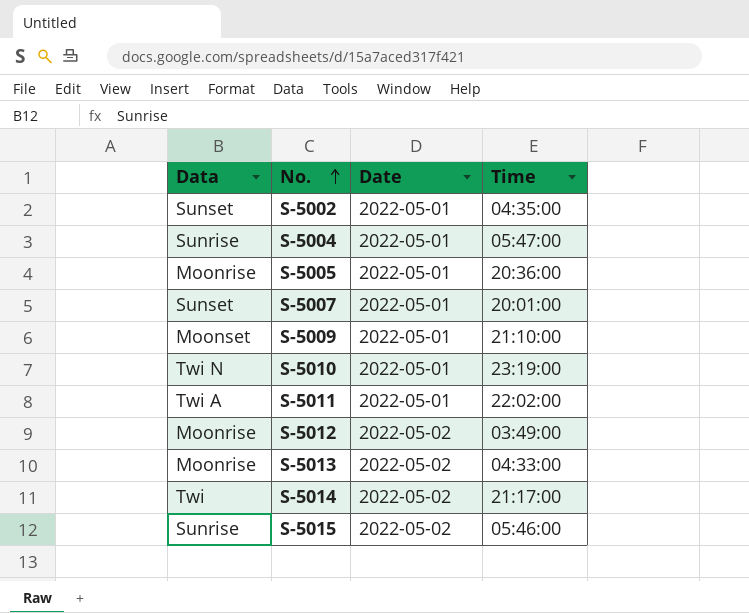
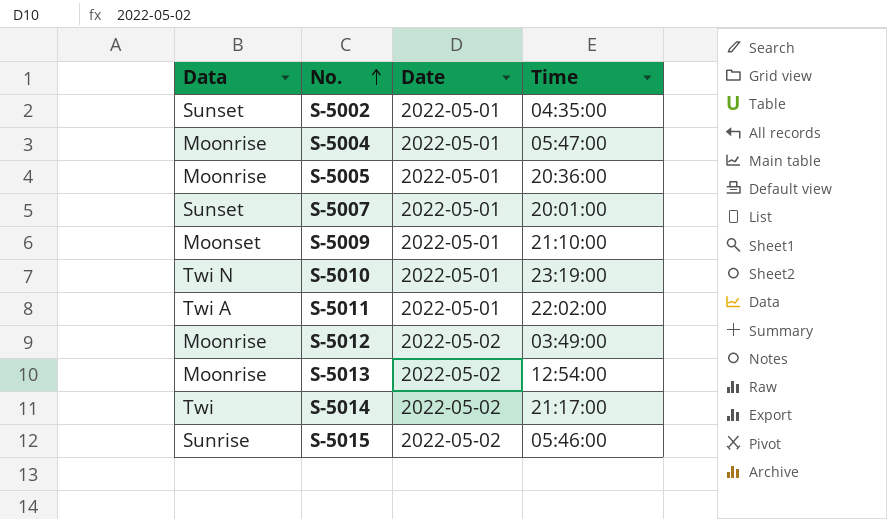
S-5004 | Data: Sunrise -> Moonrise
S-5013 | Time: 04:33:00 -> 12:54:00

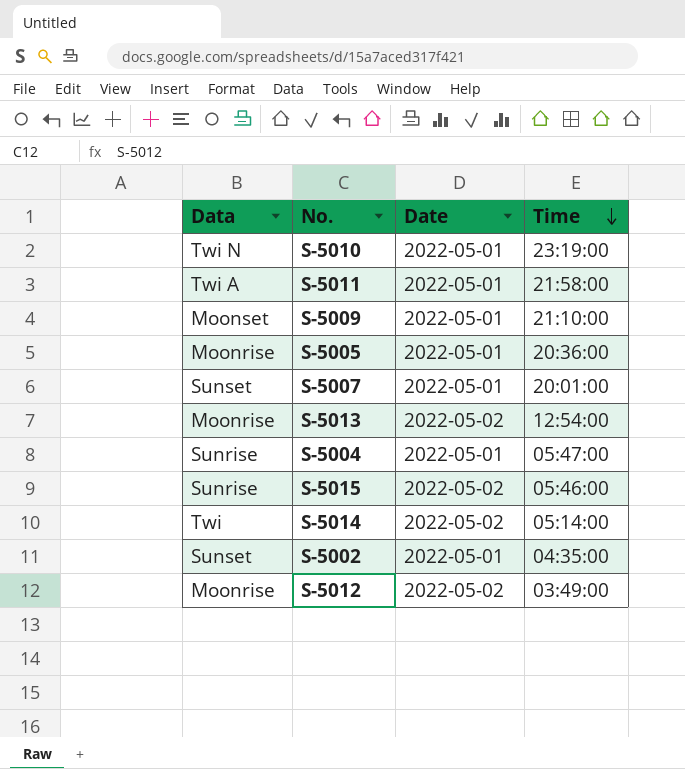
row order: No. ascending -> Time descending
S-5011 | Time: 22:02:00 -> 21:58:00
S-5004 | Data: Moonrise -> Sunrise
S-5014 | Time: 21:17:00 -> 05:14:00

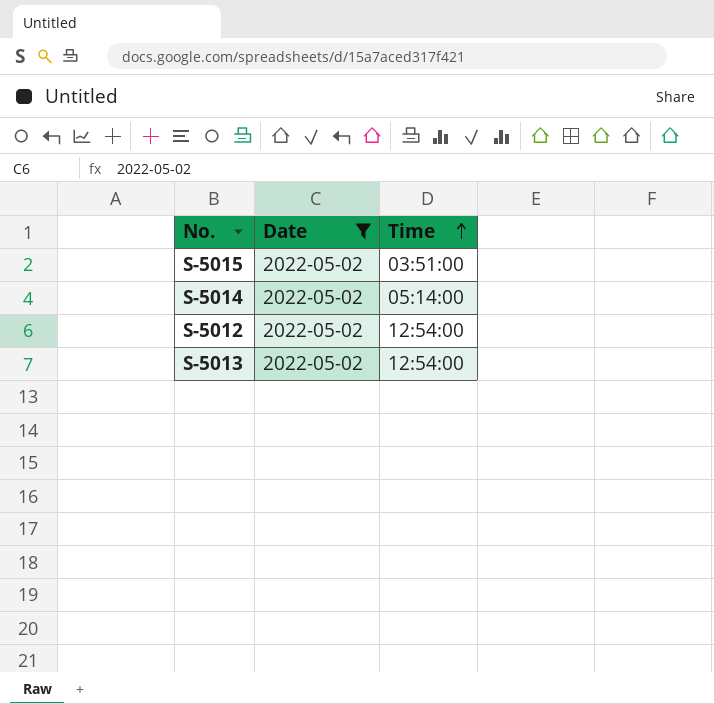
filter: none -> Date = 2022-05-02
row order: Time descending -> Time ascending
column Data | position: 1 -> none
S-5015 | Time: 05:46:00 -> 03:51:00
S-5012 | Time: 03:49:00 -> 12:54:00

